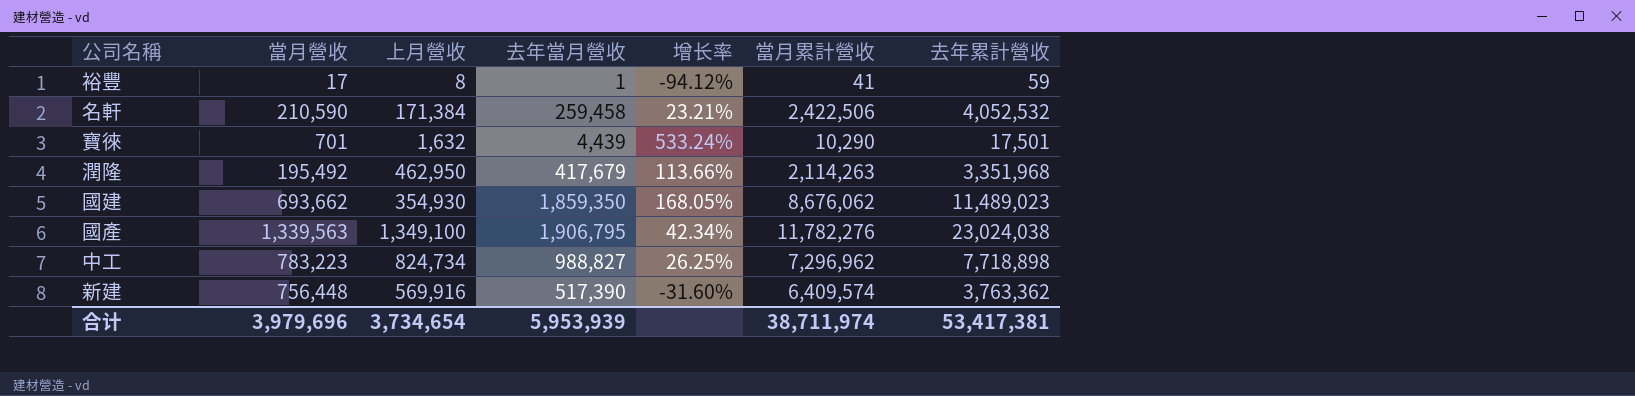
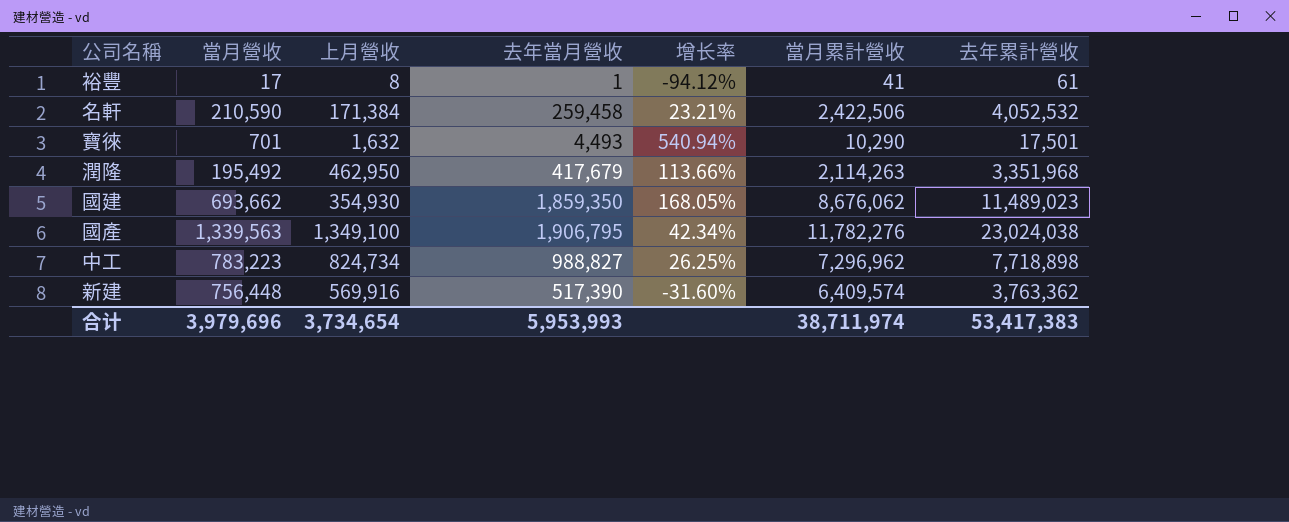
裕豐 | 去年累計營收: 59 -> 61
寶徠 | 去年當月營收: 4,439 -> 4,493
寶徠 | 增长率: 533.24% -> 540.94%
合计 | 去年當月營收: 5,953,939 -> 5,953,993
合计 | 去年累計營收: 53,417,381 -> 53,417,383

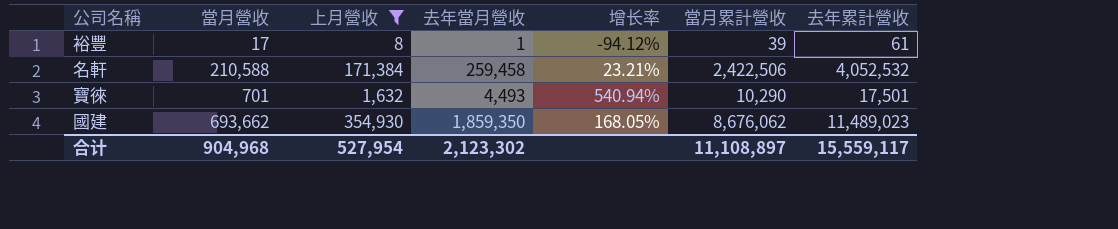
filter: none -> 上月營收 <= 354,930
裕豐 | 當月累計營收: 41 -> 39
名軒 | 當月營收: 210,590 -> 210,588
合计 | 當月營收: 3,979,696 -> 904,968
合计 | 上月營收: 3,734,654 -> 527,954
合计 | 去年當月營收: 5,953,993 -> 2,123,302
合计 | 當月累計營收: 38,711,974 -> 11,108,897
合计 | 去年累計營收: 53,417,383 -> 15,559,117

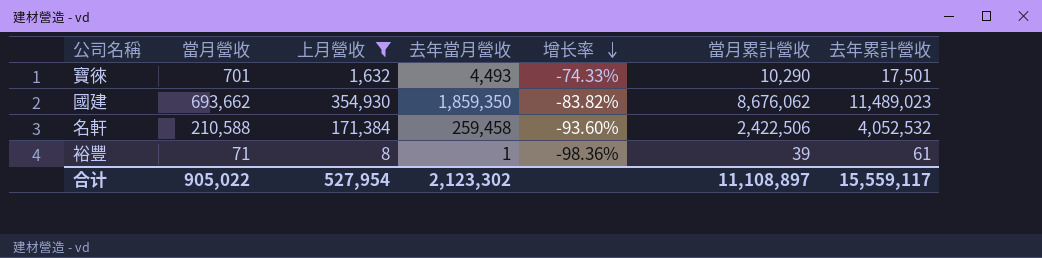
row order: none -> 增长率 descending
column 增长率 | formula: ([去年當月營收] - [當月營收]) / [當月營收] -> ([去年當月營收] - [去年累計營收]) / [去年累計營收]
裕豐 | 當月營收: 17 -> 71
合计 | 當月營收: 904,968 -> 905,022

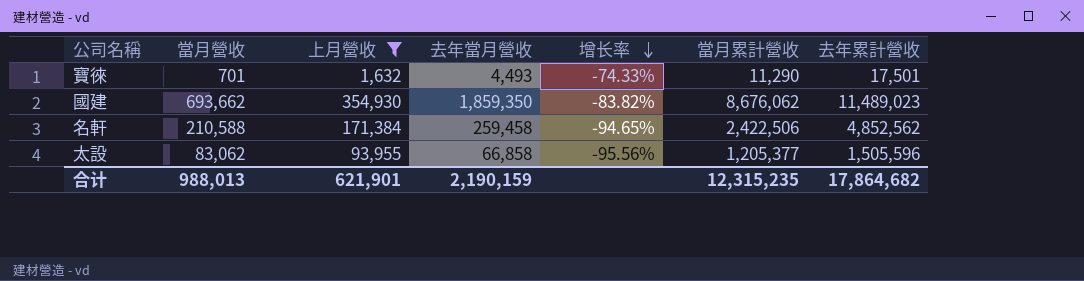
row 裕豐: 71 | 8 | 1 | -98.36% | 39 | 61 -> none
寶徠 | 當月累計營收: 10,290 -> 11,290
名軒 | 增长率: -93.60% -> -94.65%
名軒 | 去年累計營收: 4,052,532 -> 4,852,562
row 太設: none -> 83,062 | 93,955 | 66,858 | -95.56% | 1,205,377 | 1,505,596
合计 | 當月營收: 905,022 -> 988,013
合计 | 上月營收: 527,954 -> 621,901
合计 | 去年當月營收: 2,123,302 -> 2,190,159
合计 | 當月累計營收: 11,108,897 -> 12,315,235
合计 | 去年累計營收: 15,559,117 -> 17,864,682

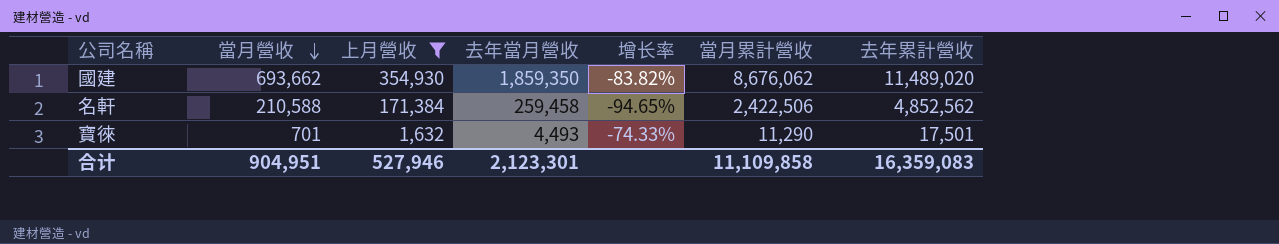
row order: 增长率 descending -> 當月營收 descending
row 太設: 83,062 | 93,955 | 66,858 | -95.56% | 1,205,377 | 1,505,596 -> none
國建 | 去年累計營收: 11,489,023 -> 11,489,020
合计 | 當月營收: 988,013 -> 904,951
合计 | 上月營收: 621,901 -> 527,946
合计 | 去年當月營收: 2,190,159 -> 2,123,301
合计 | 當月累計營收: 12,315,235 -> 11,109,858
合计 | 去年累計營收: 17,864,682 -> 16,359,083

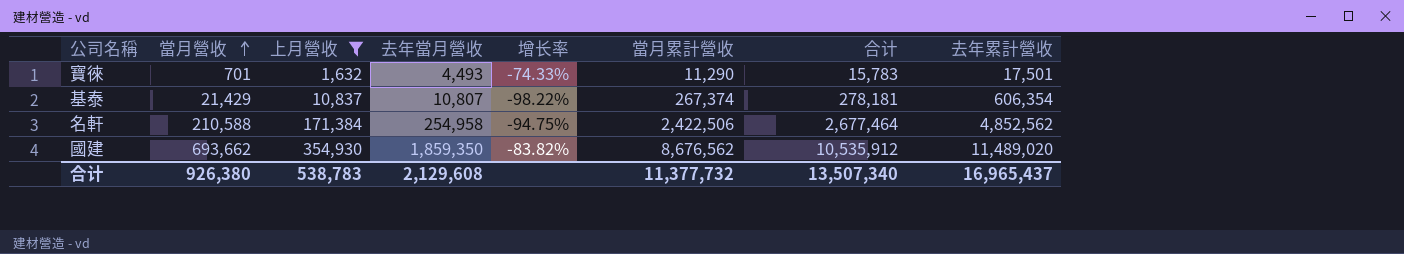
row order: 當月營收 descending -> 當月營收 ascending
column 合计 | formula: none -> [去年當月營收] + [當月累計營收]
row 基泰: none -> 21,429 | 10,837 | 10,807 | -98.22% | 267,374 | 278,181 | 606,354
名軒 | 去年當月營收: 259,458 -> 254,958
名軒 | 增长率: -94.65% -> -94.75%
國建 | 當月累計營收: 8,676,062 -> 8,676,562
合计 | 當月營收: 904,951 -> 926,380
合计 | 上月營收: 527,946 -> 538,783
合计 | 去年當月營收: 2,123,301 -> 2,129,608
合计 | 當月累計營收: 11,109,858 -> 11,377,732
合计 | 去年累計營收: 16,359,083 -> 16,965,437

